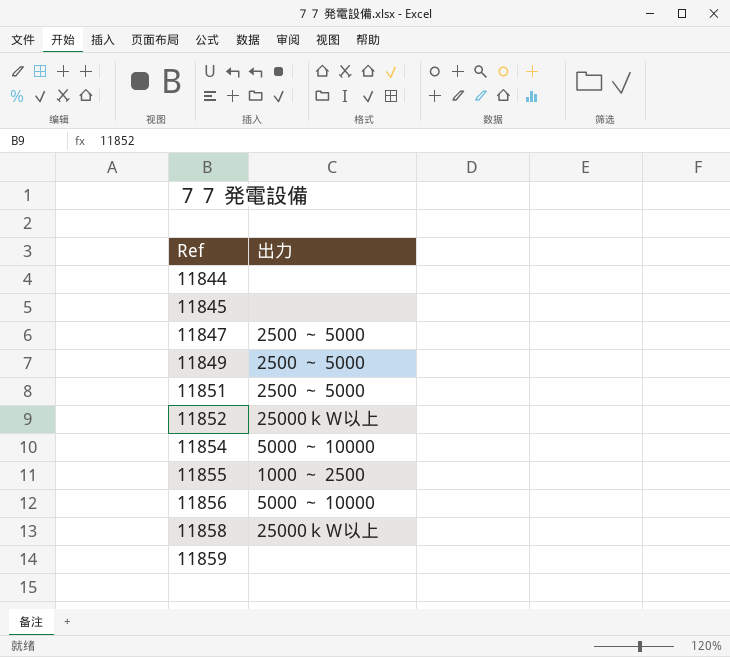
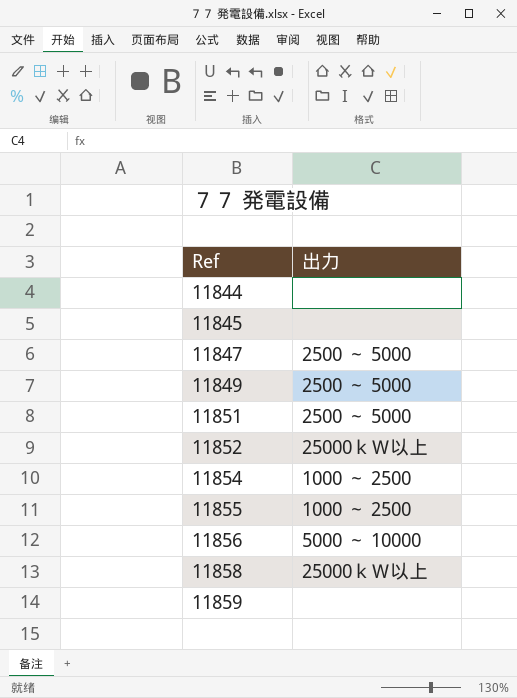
11854 | 出力: 5000 ～ 10000 -> 1000 ～ 2500

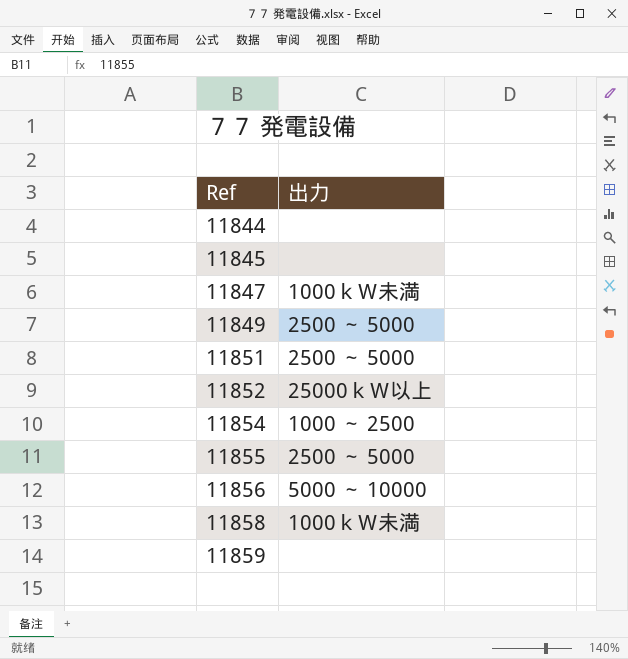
11847 | 出力: 2500 ～ 5000 -> 1000ｋＷ未満
11855 | 出力: 1000 ～ 2500 -> 2500 ～ 5000
11858 | 出力: 25000ｋＷ以上 -> 1000ｋＷ未満

